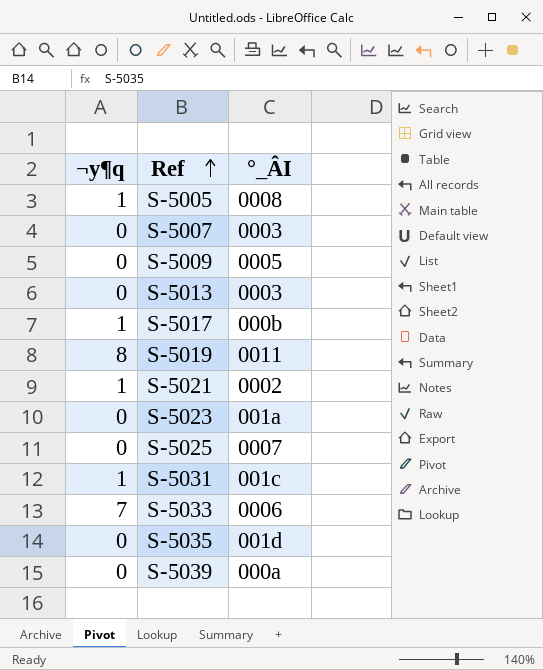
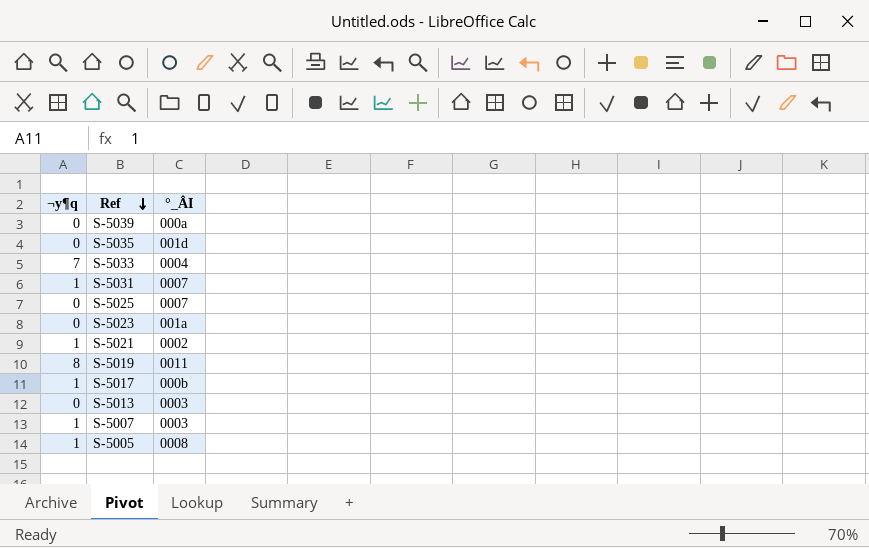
row order: Ref ascending -> Ref descending
row S-5009: 0 | 0005 -> none
S-5033 | °_ÂI: 0006 -> 0004
S-5031 | °_ÂI: 001c -> 0007
S-5007 | ¬y¶q: 0 -> 1

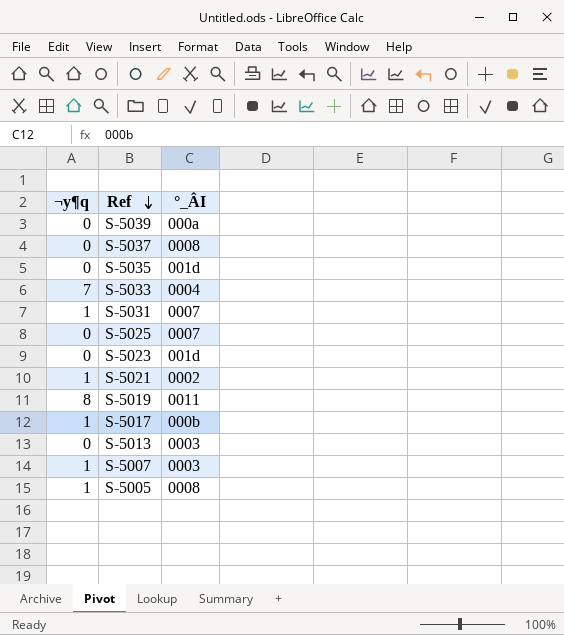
row S-5037: none -> 0 | 0008
S-5023 | °_ÂI: 001a -> 001d

